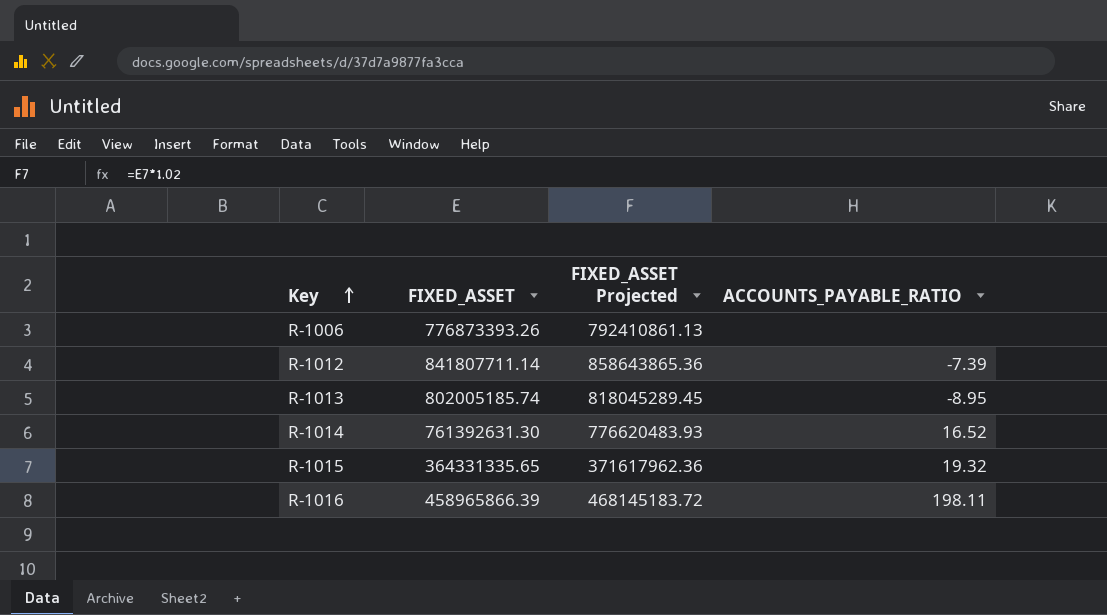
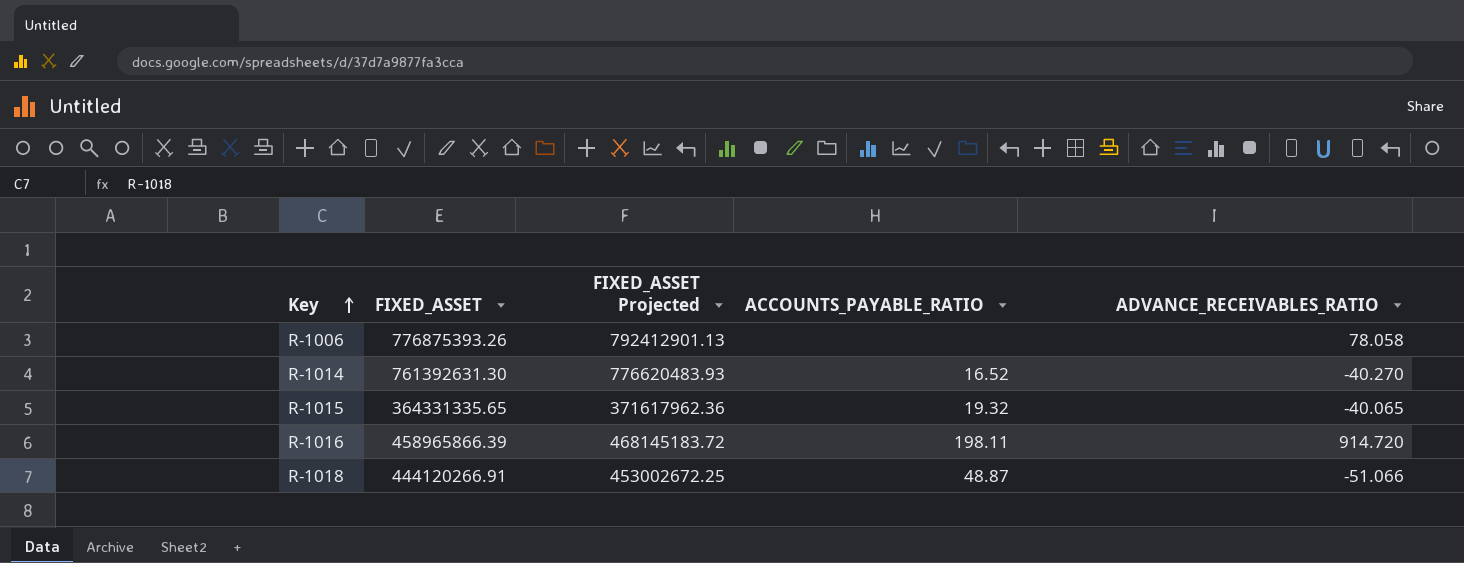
column ADVANCE_RECEIVABLES_RATIO | position: none -> 5
row R-1012: 841807711.14 | 858643865.36 | -7.39 -> none
row R-1013: 802005185.74 | 818045289.45 | -8.95 -> none
R-1006 | FIXED_ASSET: 776873393.26 -> 776875393.26
R-1006 | FIXED_ASSET Projected: 792410861.13 -> 792412901.13
row R-1018: none -> 444120266.91 | 453002672.25 | 48.87 | -51.066

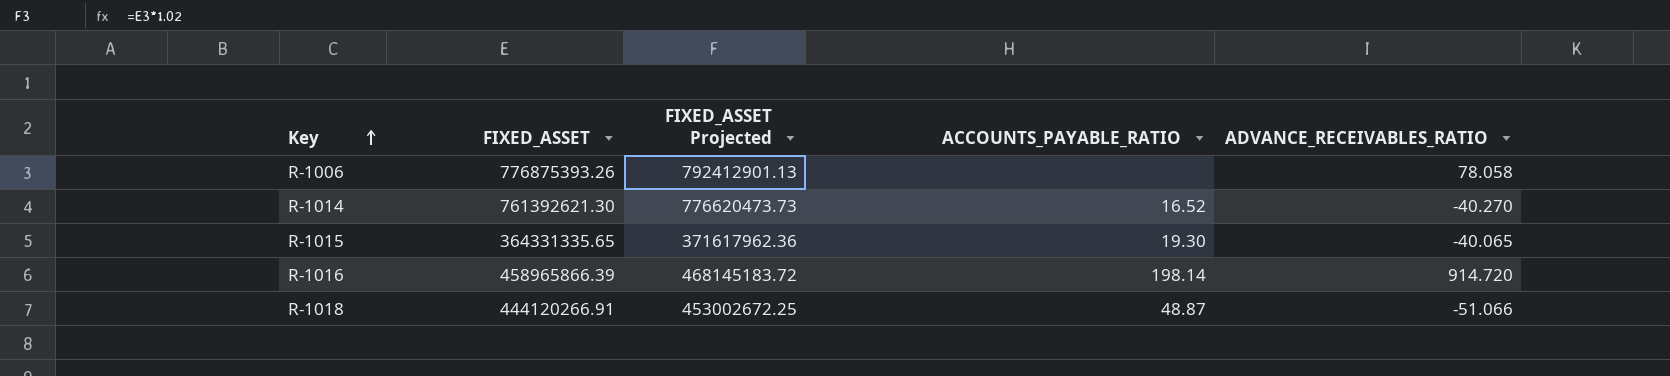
R-1014 | FIXED_ASSET: 761392631.30 -> 761392621.30
R-1014 | FIXED_ASSET Projected: 776620483.93 -> 776620473.73
R-1015 | ACCOUNTS_PAYABLE_RATIO: 19.32 -> 19.30
R-1016 | ACCOUNTS_PAYABLE_RATIO: 198.11 -> 198.14

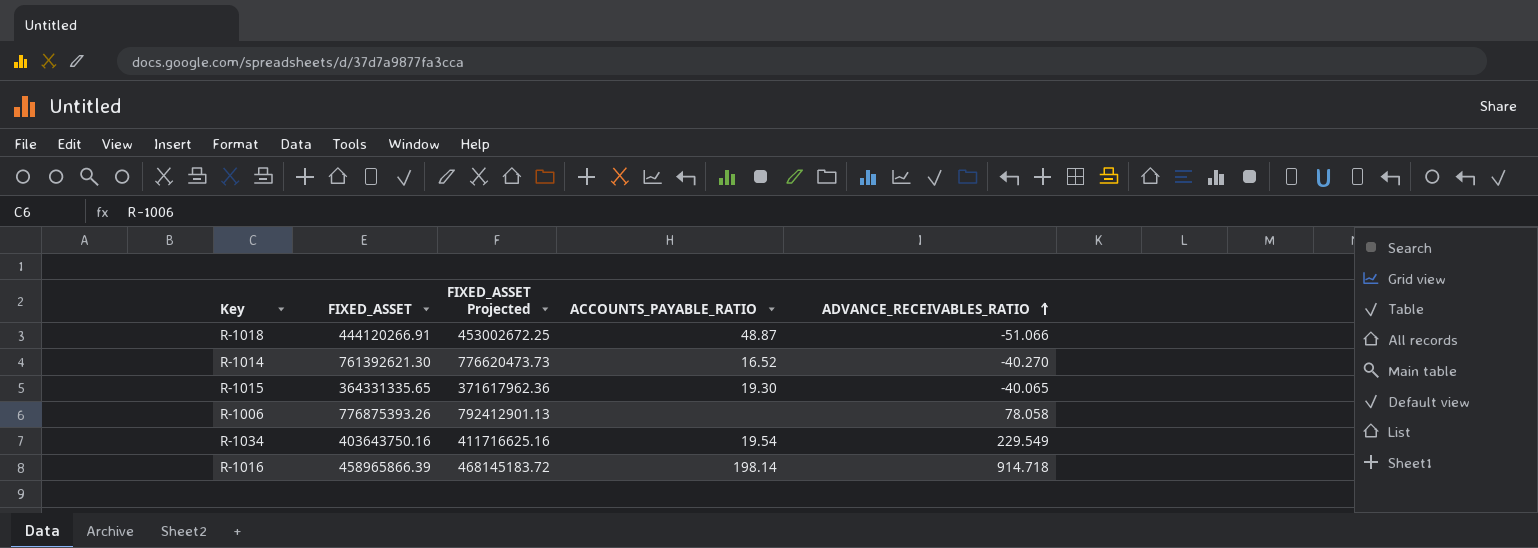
row order: Key ascending -> ADVANCE_RECEIVABLES_RATIO ascending
row R-1034: none -> 403643750.16 | 411716625.16 | 19.54 | 229.549
R-1016 | ADVANCE_RECEIVABLES_RATIO: 914.720 -> 914.718

